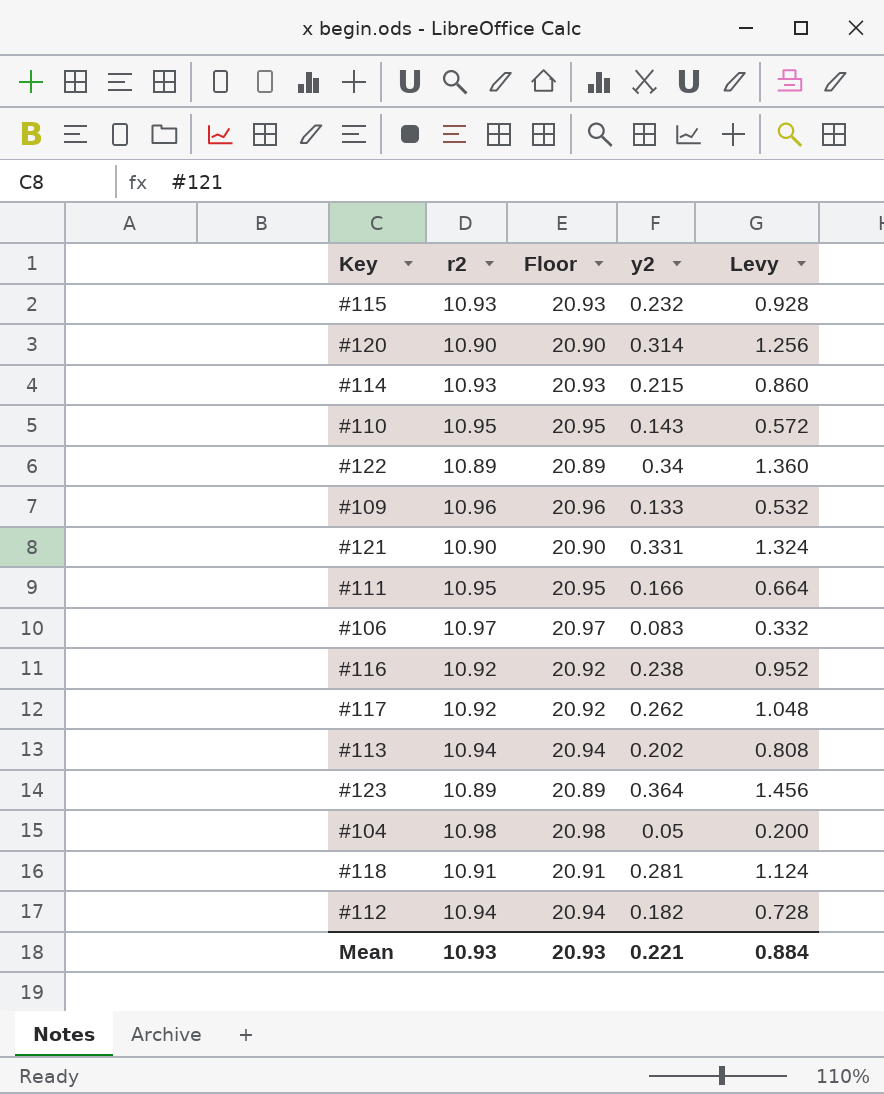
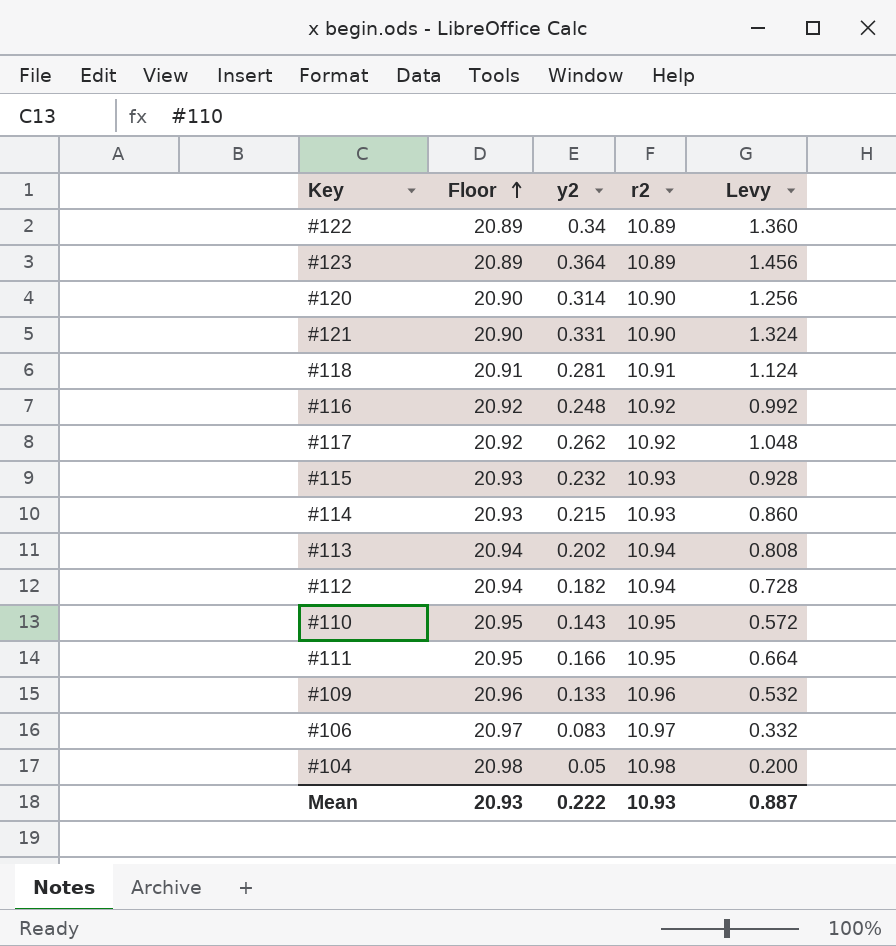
row order: none -> Floor ascending
column r2 | position: 2 -> 4
#116 | y2: 0.238 -> 0.248
#116 | Levy: 0.952 -> 0.992
Mean | y2: 0.221 -> 0.222
Mean | Levy: 0.884 -> 0.887

